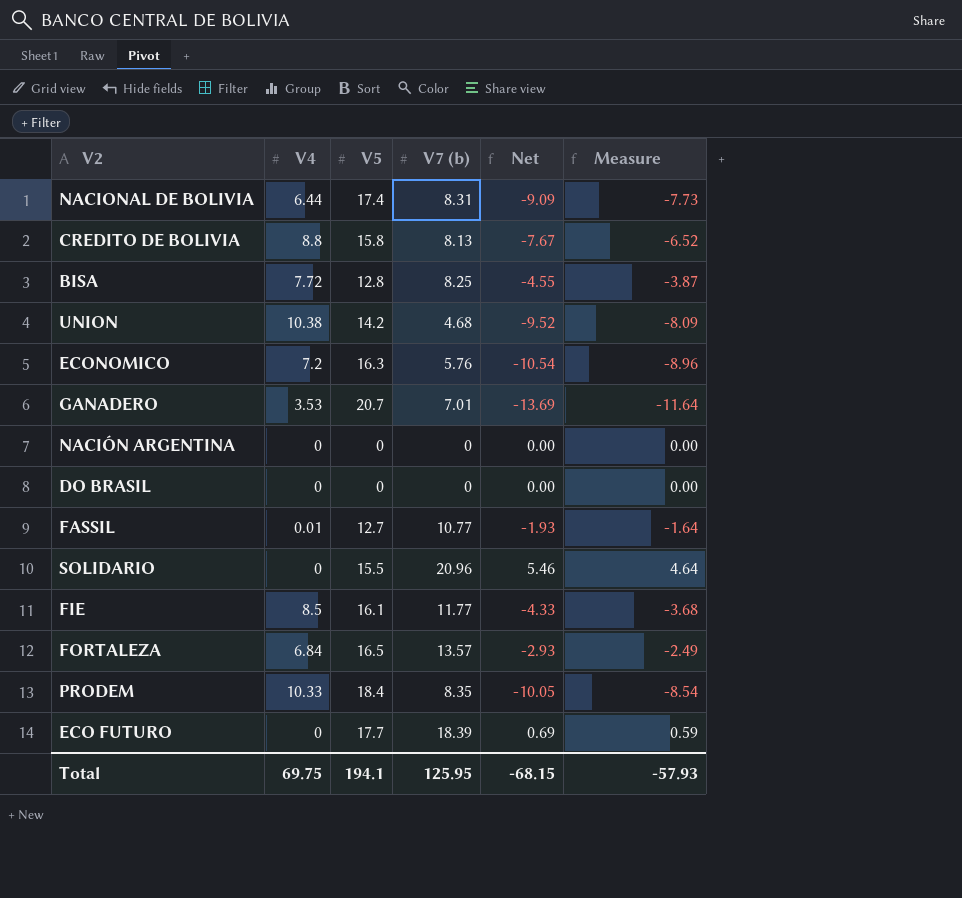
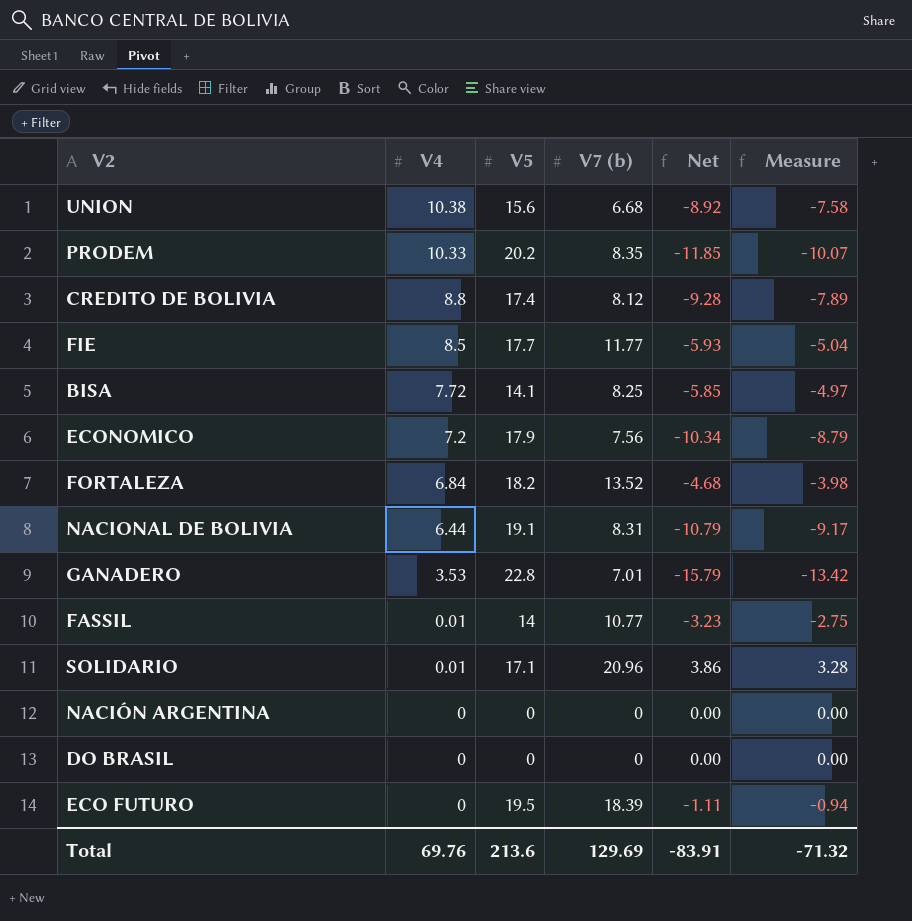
row order: none -> V4 descending
UNION | V5: 14.2 -> 15.6
UNION | V7 (b): 4.68 -> 6.68
UNION | Net: -9.52 -> -8.92
UNION | Measure: -8.09 -> -7.58
PRODEM | V5: 18.4 -> 20.2
PRODEM | Net: -10.05 -> -11.85
PRODEM | Measure: -8.54 -> -10.07
CREDITO DE BOLIVIA | V5: 15.8 -> 17.4
CREDITO DE BOLIVIA | V7 (b): 8.13 -> 8.12
CREDITO DE BOLIVIA | Net: -7.67 -> -9.28
CREDITO DE BOLIVIA | Measure: -6.52 -> -7.89
FIE | V5: 16.1 -> 17.7
FIE | Net: -4.33 -> -5.93
FIE | Measure: -3.68 -> -5.04
BISA | V5: 12.8 -> 14.1
BISA | Net: -4.55 -> -5.85
BISA | Measure: -3.87 -> -4.97
ECONOMICO | V5: 16.3 -> 17.9
ECONOMICO | V7 (b): 5.76 -> 7.56
ECONOMICO | Net: -10.54 -> -10.34
ECONOMICO | Measure: -8.96 -> -8.79
FORTALEZA | V5: 16.5 -> 18.2
FORTALEZA | V7 (b): 13.57 -> 13.52
FORTALEZA | Net: -2.93 -> -4.68
FORTALEZA | Measure: -2.49 -> -3.98
NACIONAL DE BOLIVIA | V5: 17.4 -> 19.1
NACIONAL DE BOLIVIA | Net: -9.09 -> -10.79
NACIONAL DE BOLIVIA | Measure: -7.73 -> -9.17
GANADERO | V5: 20.7 -> 22.8
GANADERO | Net: -13.69 -> -15.79
GANADERO | Measure: -11.64 -> -13.42
FASSIL | V5: 12.7 -> 14
FASSIL | Net: -1.93 -> -3.23
FASSIL | Measure: -1.64 -> -2.75
SOLIDARIO | V4: 0 -> 0.01
SOLIDARIO | V5: 15.5 -> 17.1
SOLIDARIO | Net: 5.46 -> 3.86
SOLIDARIO | Measure: 4.64 -> 3.28
ECO FUTURO | V5: 17.7 -> 19.5
ECO FUTURO | Net: 0.69 -> -1.11
ECO FUTURO | Measure: 0.59 -> -0.94
Total | V4: 69.75 -> 69.76
Total | V5: 194.1 -> 213.6
Total | V7 (b): 125.95 -> 129.69
Total | Net: -68.15 -> -83.91
Total | Measure: -57.93 -> -71.32

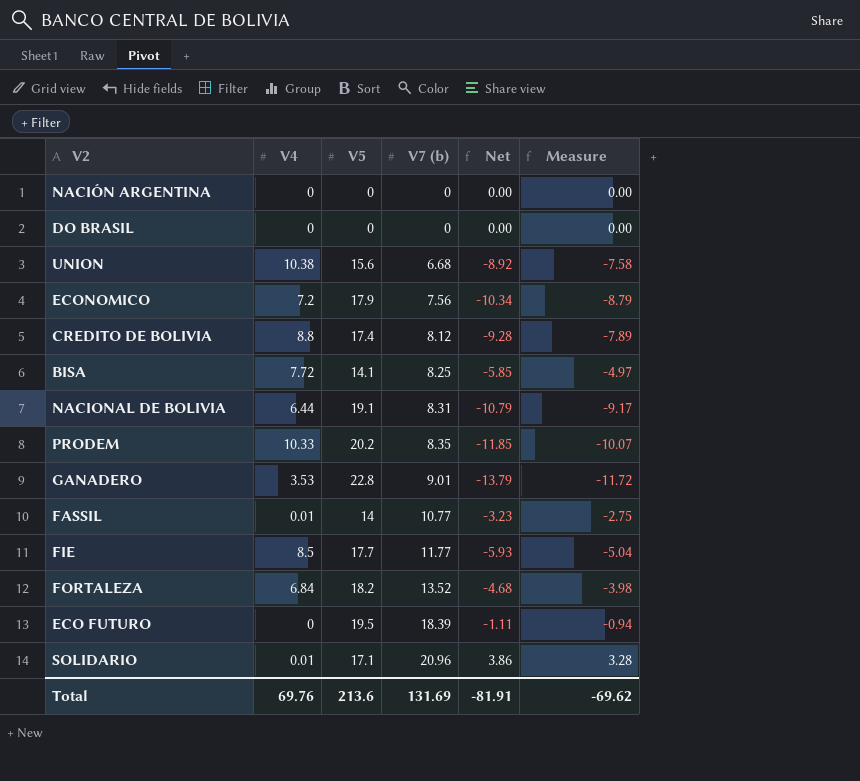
row order: V4 descending -> V7 (b) ascending
GANADERO | V7 (b): 7.01 -> 9.01
GANADERO | Net: -15.79 -> -13.79
GANADERO | Measure: -13.42 -> -11.72
Total | V7 (b): 129.69 -> 131.69
Total | Net: -83.91 -> -81.91
Total | Measure: -71.32 -> -69.62

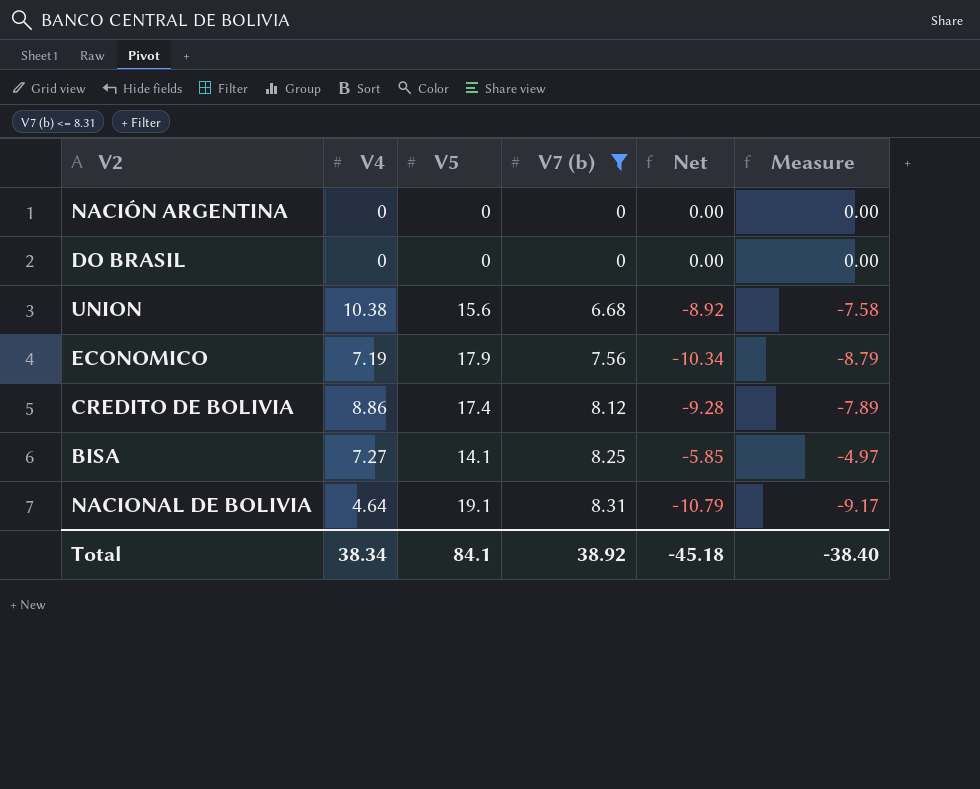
filter: none -> V7 (b) <= 8.31
ECONOMICO | V4: 7.2 -> 7.19
CREDITO DE BOLIVIA | V4: 8.8 -> 8.86
BISA | V4: 7.72 -> 7.27
NACIONAL DE BOLIVIA | V4: 6.44 -> 4.64
Total | V4: 69.76 -> 38.34
Total | V5: 213.6 -> 84.1
Total | V7 (b): 131.69 -> 38.92
Total | Net: -81.91 -> -45.18
Total | Measure: -69.62 -> -38.40

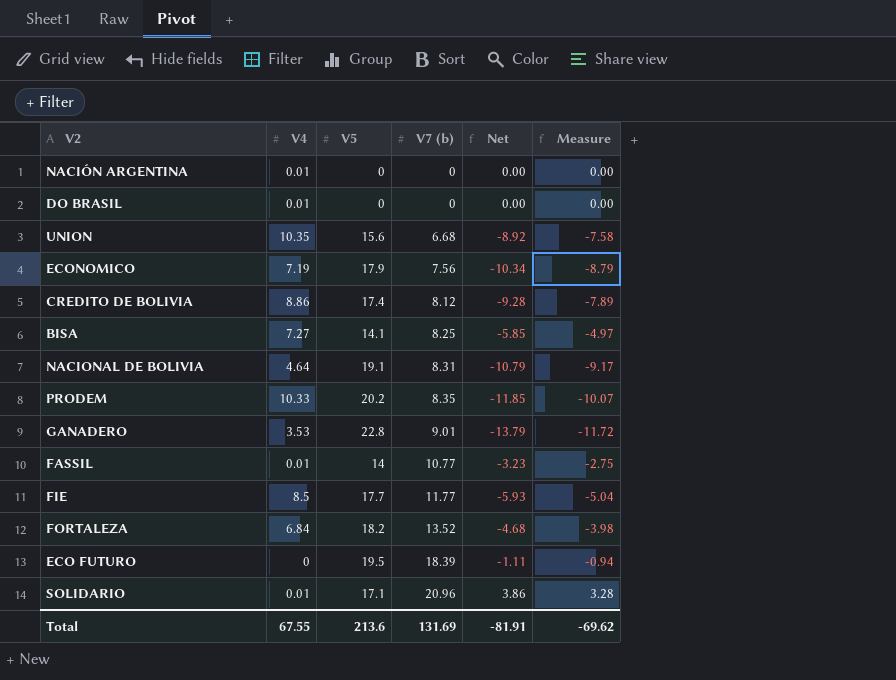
filter: V7 (b) <= 8.31 -> none
NACIÓN ARGENTINA | V4: 0 -> 0.01
DO BRASIL | V4: 0 -> 0.01
UNION | V4: 10.38 -> 10.35
Total | V4: 38.34 -> 67.55
Total | V5: 84.1 -> 213.6
Total | V7 (b): 38.92 -> 131.69
Total | Net: -45.18 -> -81.91
Total | Measure: -38.40 -> -69.62

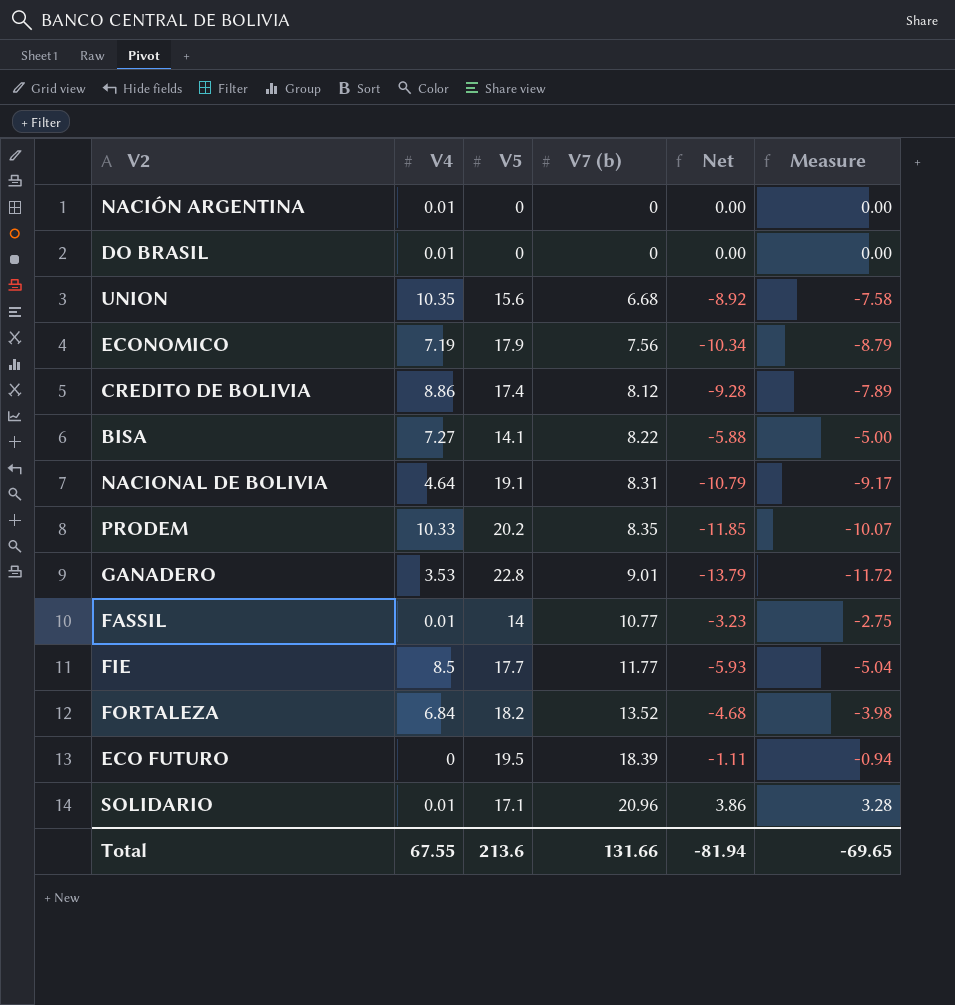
BISA | V7 (b): 8.25 -> 8.22
BISA | Net: -5.85 -> -5.88
BISA | Measure: -4.97 -> -5.00
Total | V7 (b): 131.69 -> 131.66
Total | Net: -81.91 -> -81.94
Total | Measure: -69.62 -> -69.65

